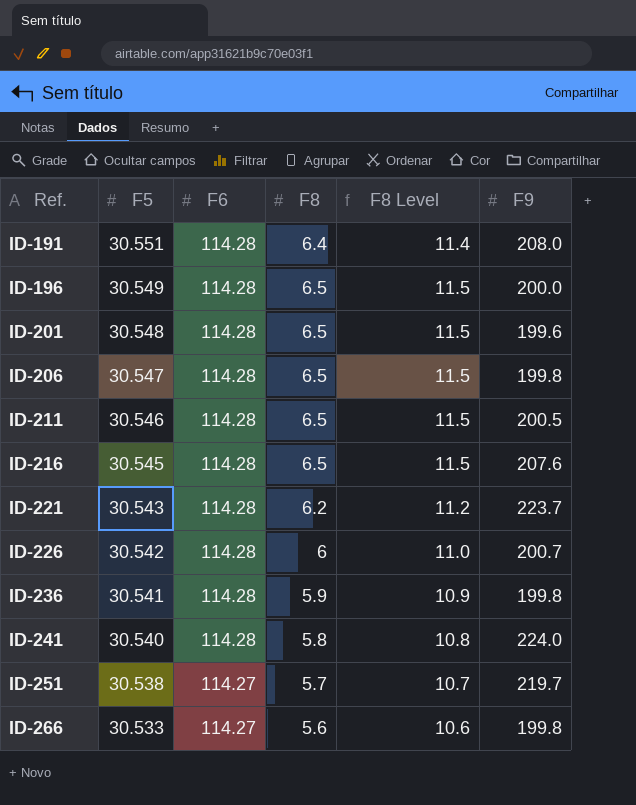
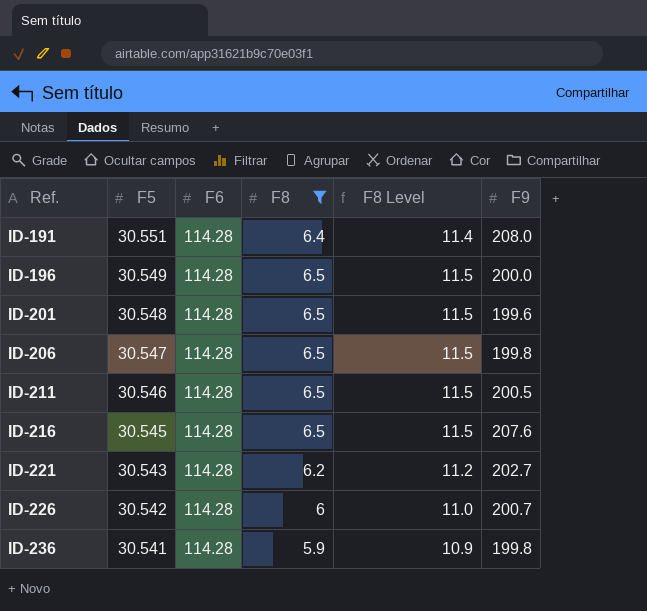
filter: none -> F8 >= 5.9
ID-221 | F9: 223.7 -> 202.7

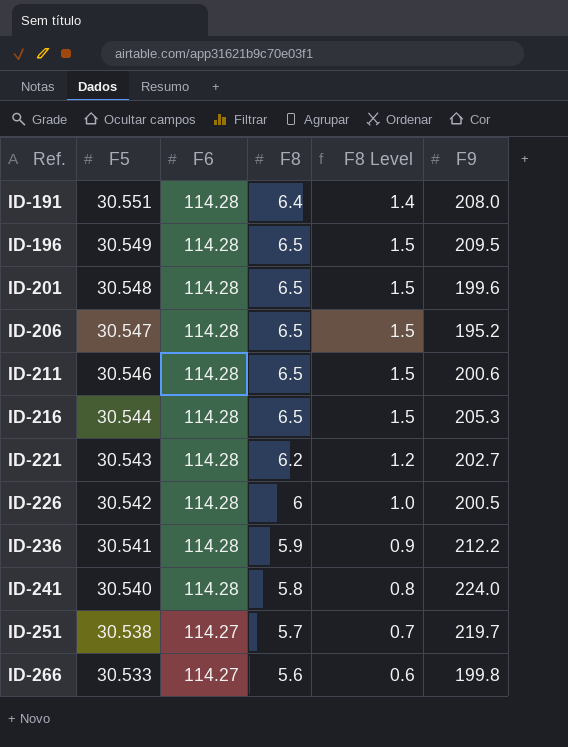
filter: F8 >= 5.9 -> none
column F8 Level | formula: [F8] + 5 -> [F8] - 5
ID-196 | F9: 200.0 -> 209.5
ID-206 | F9: 199.8 -> 195.2
ID-211 | F9: 200.5 -> 200.6
ID-216 | F5: 30.545 -> 30.544
ID-216 | F9: 207.6 -> 205.3
ID-226 | F9: 200.7 -> 200.5
ID-236 | F9: 199.8 -> 212.2

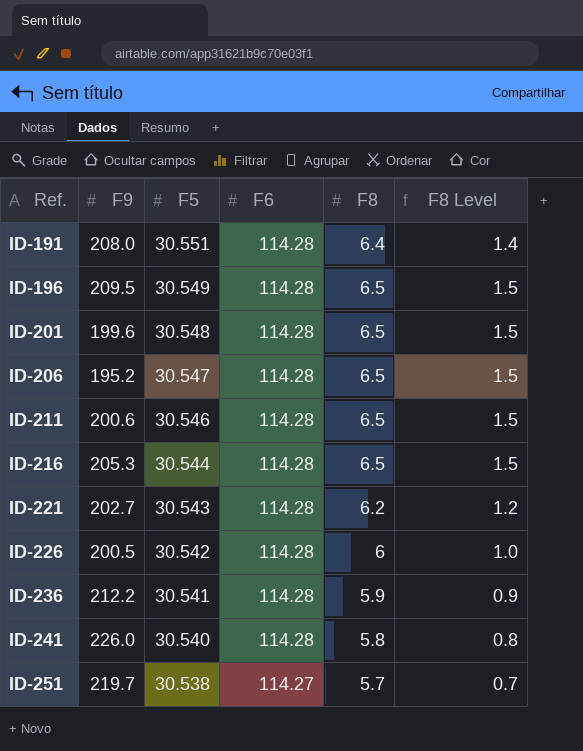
column F9 | position: 6 -> 2
row ID-266: 30.533 | 114.27 | 5.6 | 0.6 | 199.8 -> none
ID-241 | F9: 224.0 -> 226.0

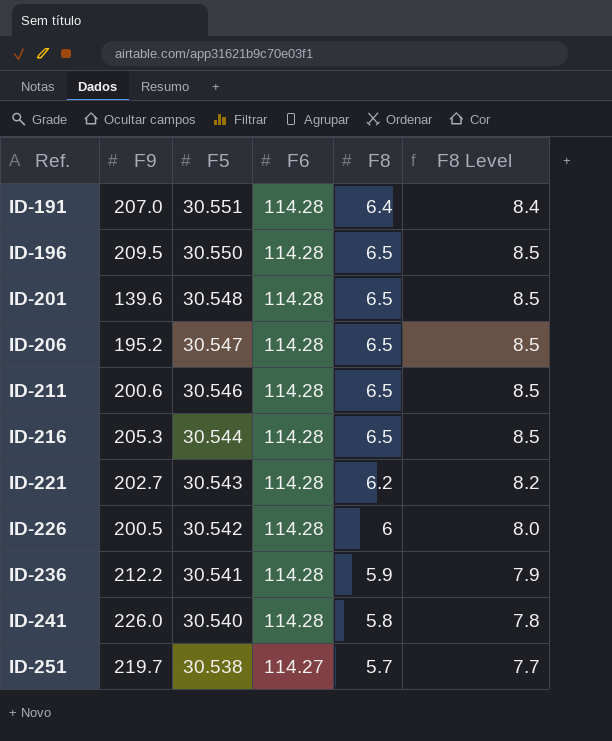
column F8 Level | formula: [F8] - 5 -> [F8] + 2
ID-191 | F9: 208.0 -> 207.0
ID-196 | F5: 30.549 -> 30.550
ID-201 | F9: 199.6 -> 139.6

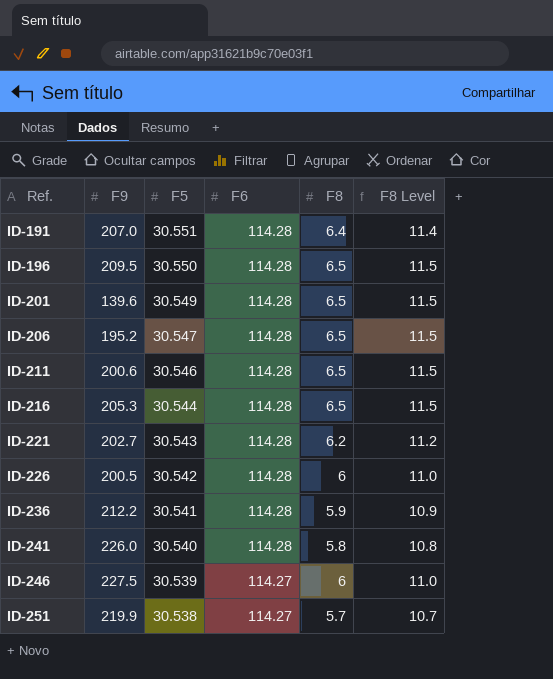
column F8 Level | formula: [F8] + 2 -> [F8] + 5
ID-201 | F5: 30.548 -> 30.549
row ID-246: none -> 227.5 | 30.539 | 114.27 | 6 | 11.0
ID-251 | F9: 219.7 -> 219.9

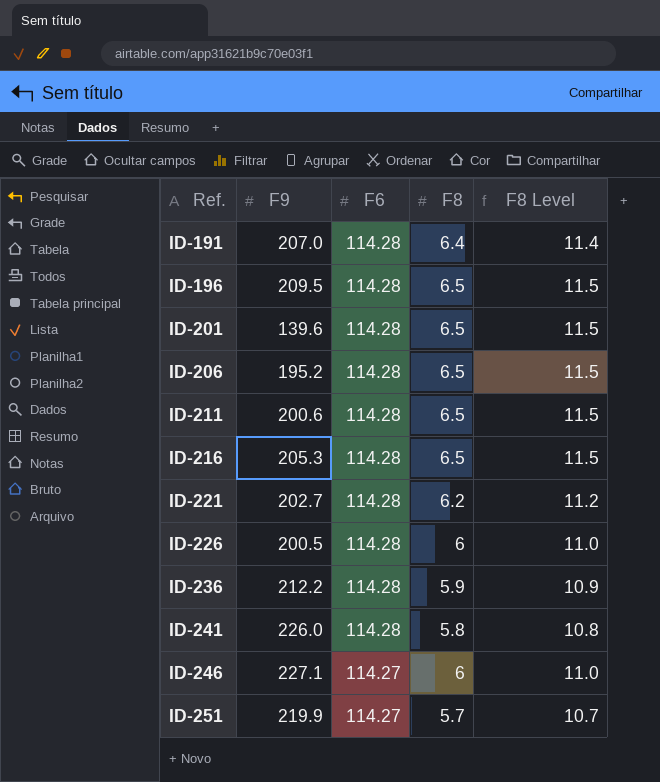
column F5 | position: 3 -> none
ID-246 | F9: 227.5 -> 227.1

